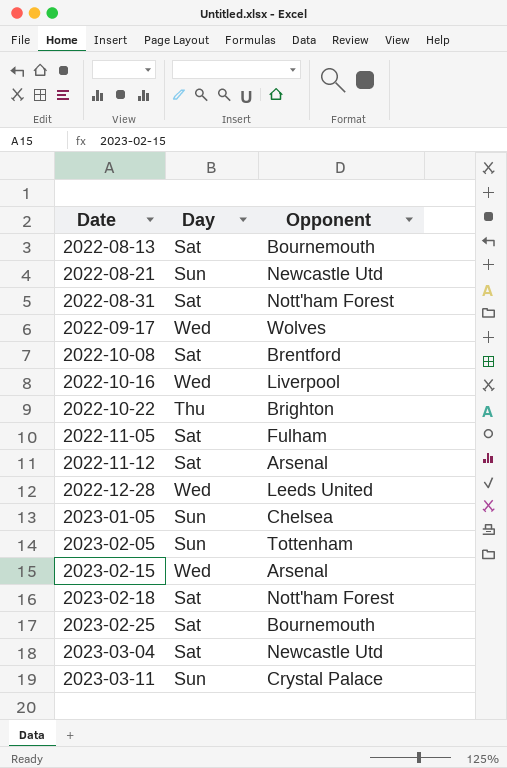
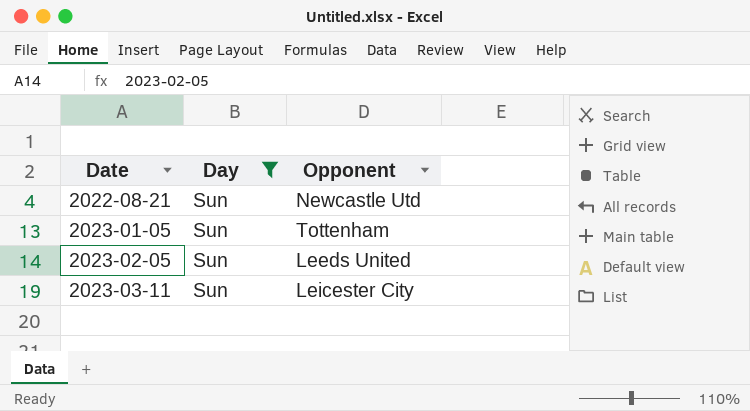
filter: none -> Day = Sun
2023-01-05 | Opponent: Chelsea -> Tottenham
2023-02-05 | Opponent: Tottenham -> Leeds United
2023-03-11 | Opponent: Crystal Palace -> Leicester City

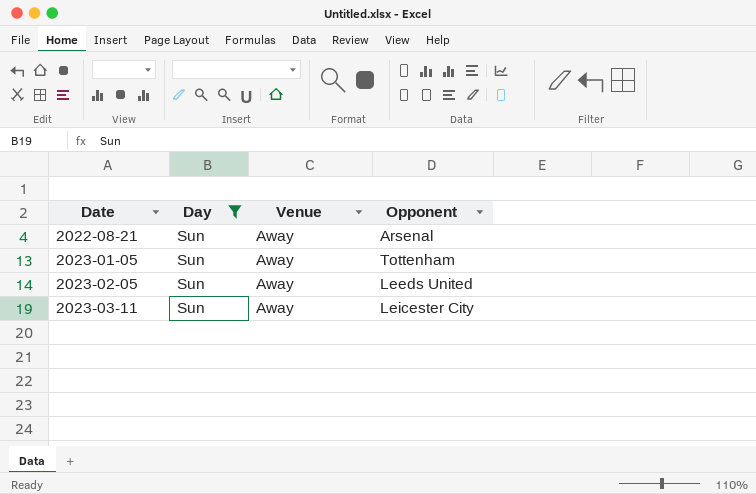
column Venue | position: none -> 3
2022-08-21 | Opponent: Newcastle Utd -> Arsenal

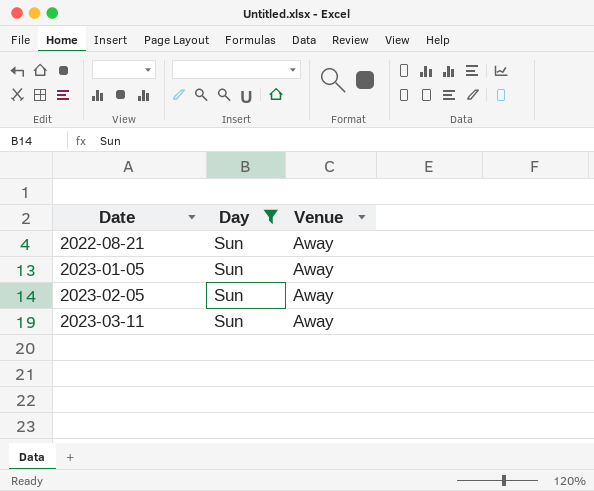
column Opponent | position: 4 -> none

